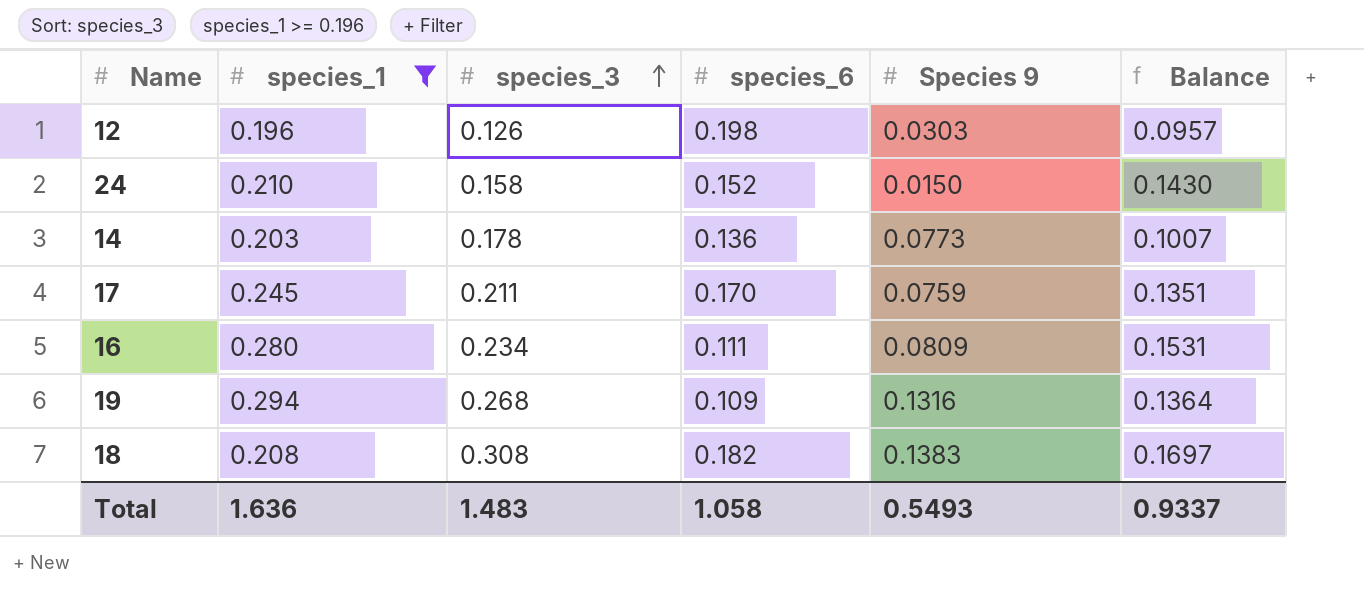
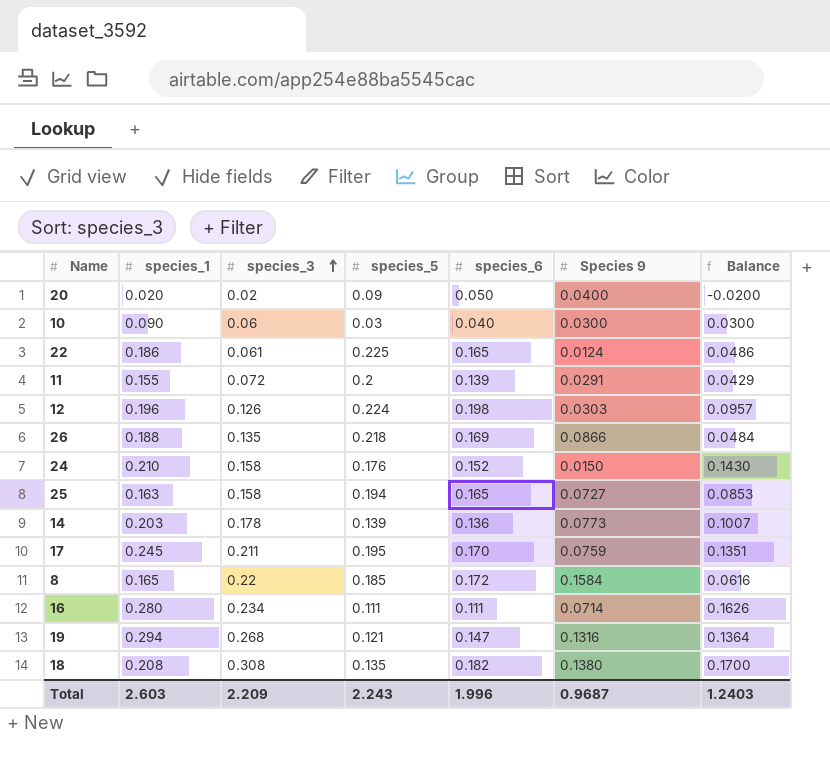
filter: species_1 >= 0.196 -> none
column species_5 | position: none -> 4
16 | Species 9: 0.0809 -> 0.0714
16 | Balance: 0.1531 -> 0.1626
19 | species_6: 0.109 -> 0.147
18 | Species 9: 0.1383 -> 0.1380
18 | Balance: 0.1697 -> 0.1700
Total | species_1: 1.636 -> 2.603
Total | species_3: 1.483 -> 2.209
Total | species_6: 1.058 -> 1.996
Total | Species 9: 0.5493 -> 0.9687
Total | Balance: 0.9337 -> 1.2403

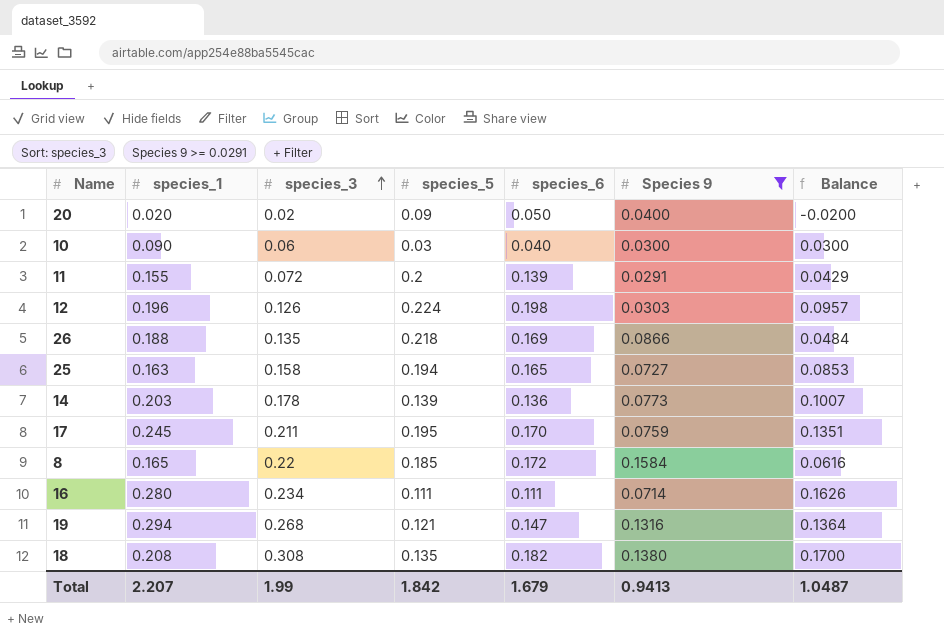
filter: none -> Species 9 >= 0.0291
Total | species_1: 2.603 -> 2.207
Total | species_3: 2.209 -> 1.99
Total | species_5: 2.243 -> 1.842
Total | species_6: 1.996 -> 1.679
Total | Species 9: 0.9687 -> 0.9413
Total | Balance: 1.2403 -> 1.0487

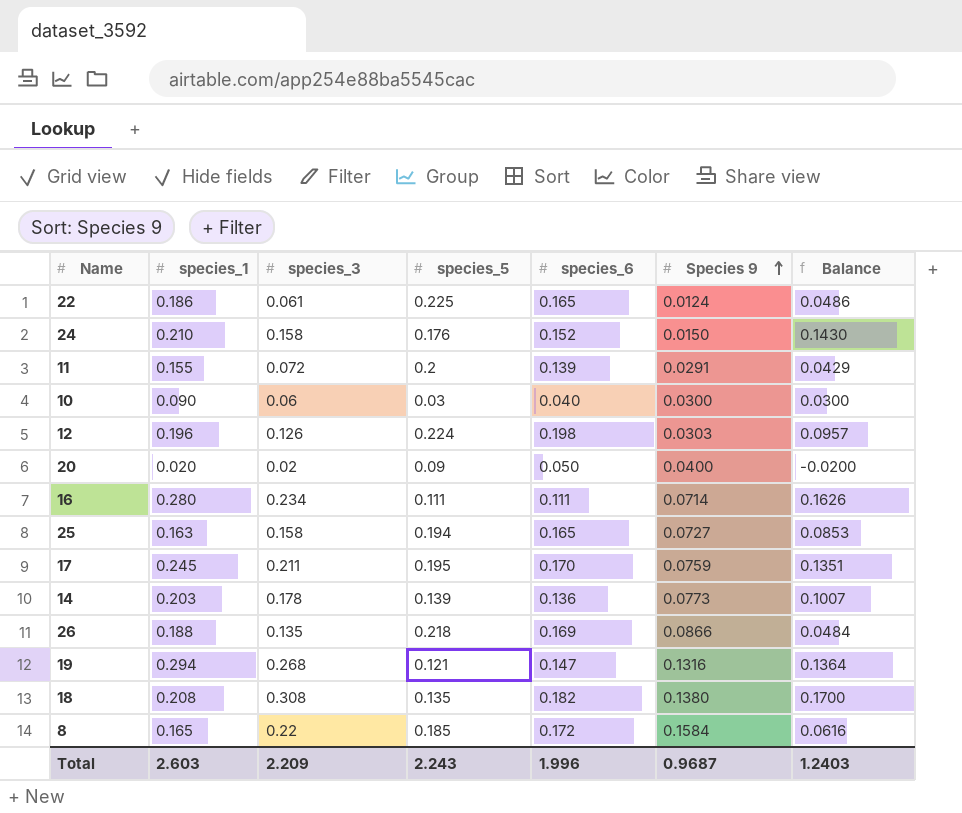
filter: Species 9 >= 0.0291 -> none
row order: species_3 ascending -> Species 9 ascending
Total | species_1: 2.207 -> 2.603
Total | species_3: 1.99 -> 2.209
Total | species_5: 1.842 -> 2.243
Total | species_6: 1.679 -> 1.996
Total | Species 9: 0.9413 -> 0.9687
Total | Balance: 1.0487 -> 1.2403

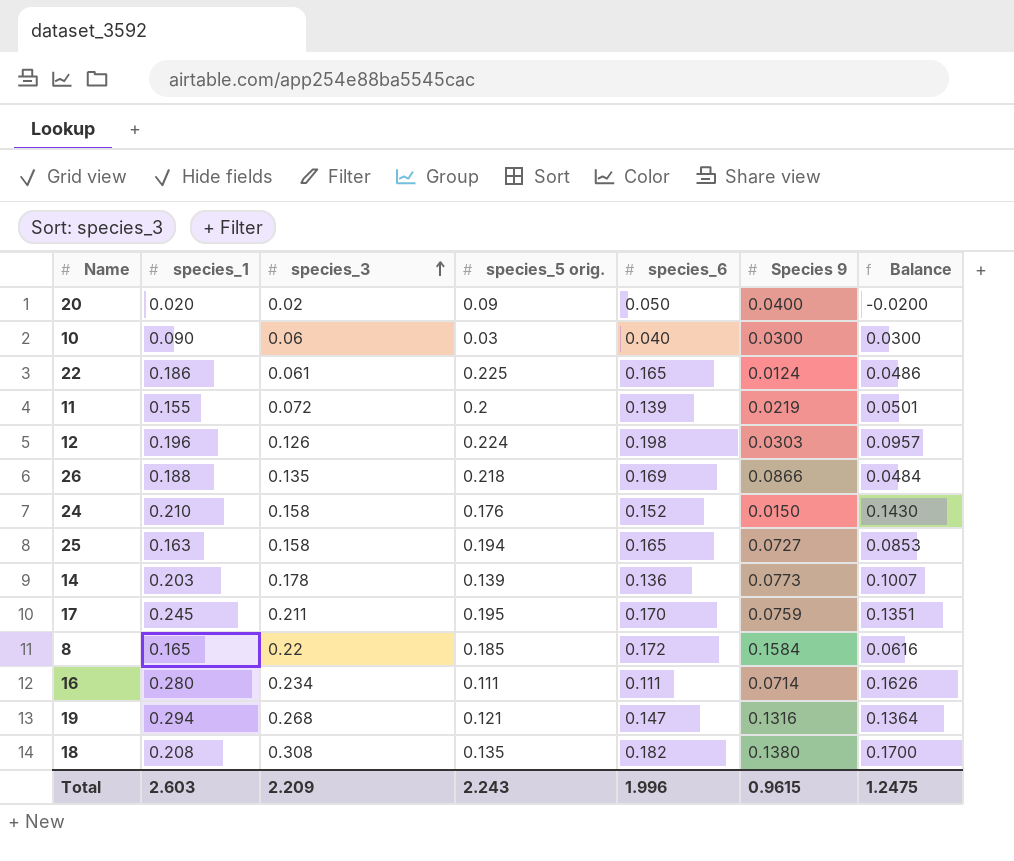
row order: Species 9 ascending -> species_3 ascending
column name: species_5 -> species_5 orig.
11 | Species 9: 0.0291 -> 0.0219
11 | Balance: 0.0429 -> 0.0501
Total | Species 9: 0.9687 -> 0.9615
Total | Balance: 1.2403 -> 1.2475

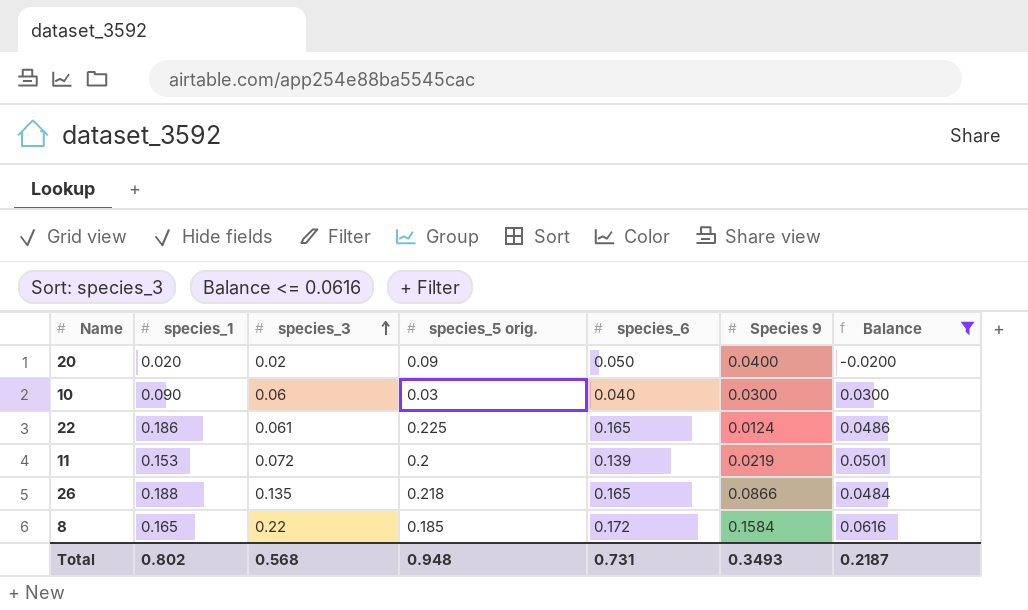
filter: none -> Balance <= 0.0616
11 | species_1: 0.155 -> 0.153
26 | species_6: 0.169 -> 0.165
Total | species_1: 2.603 -> 0.802
Total | species_3: 2.209 -> 0.568
Total | species_5 orig.: 2.243 -> 0.948
Total | species_6: 1.996 -> 0.731
Total | Species 9: 0.9615 -> 0.3493
Total | Balance: 1.2475 -> 0.2187

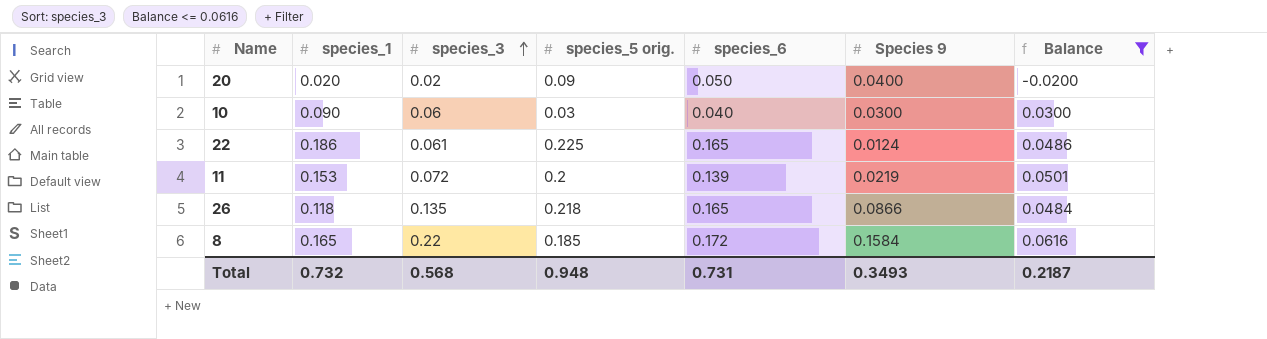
26 | species_1: 0.188 -> 0.118
Total | species_1: 0.802 -> 0.732

